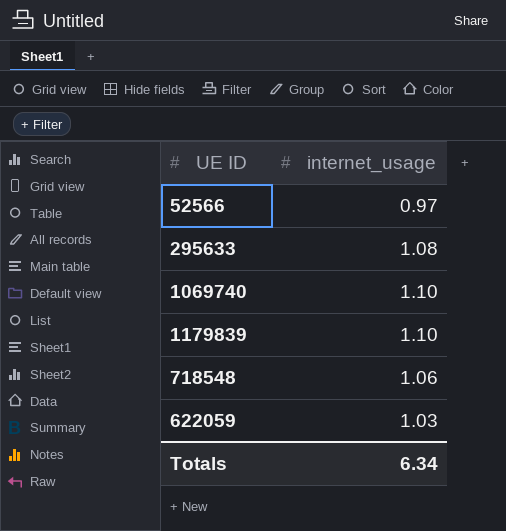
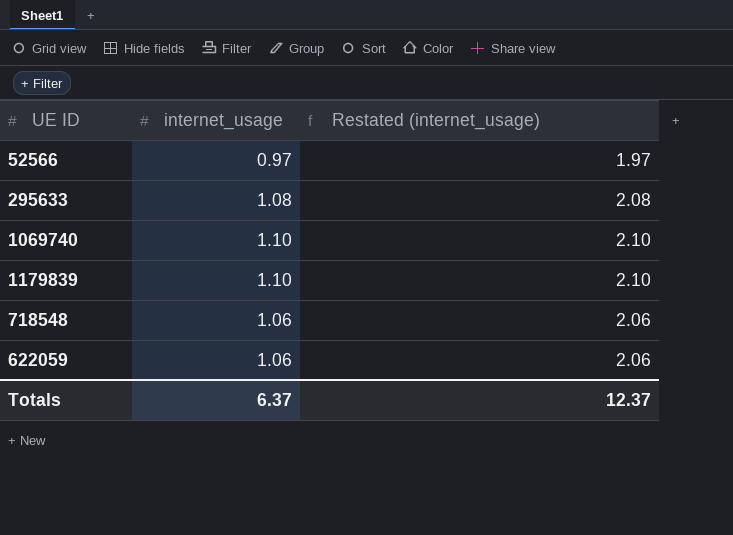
column Restated (internet_usage) | formula: none -> [internet_usage] + 1
622059 | internet_usage: 1.03 -> 1.06
Totals | internet_usage: 6.34 -> 6.37

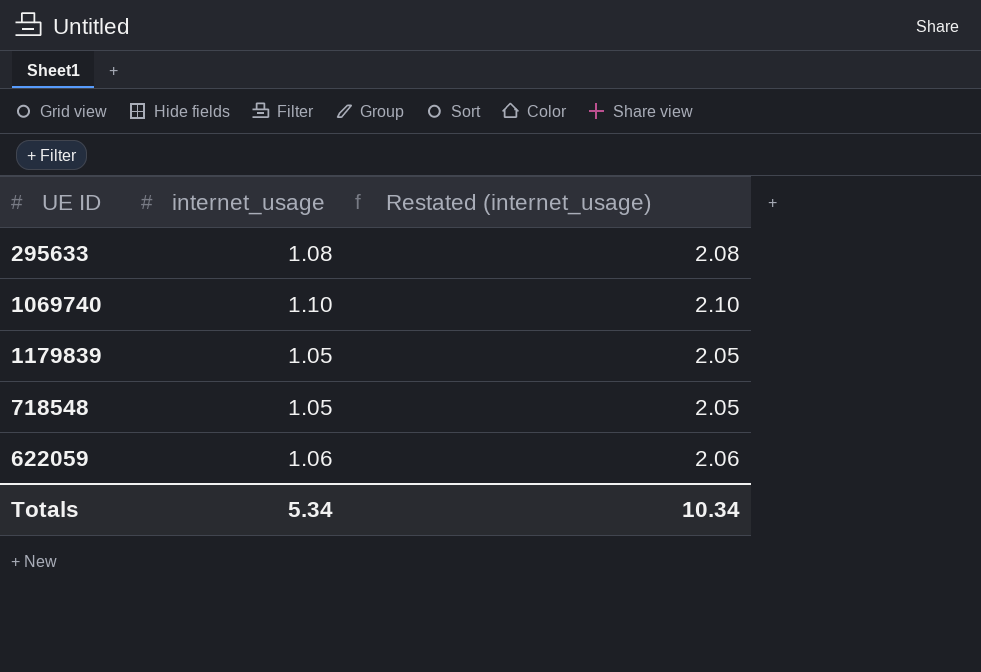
row 52566: 0.97 | 1.97 -> none
1179839 | internet_usage: 1.10 -> 1.05
1179839 | Restated (internet_usage): 2.10 -> 2.05
718548 | internet_usage: 1.06 -> 1.05
718548 | Restated (internet_usage): 2.06 -> 2.05
Totals | internet_usage: 6.37 -> 5.34
Totals | Restated (internet_usage): 12.37 -> 10.34

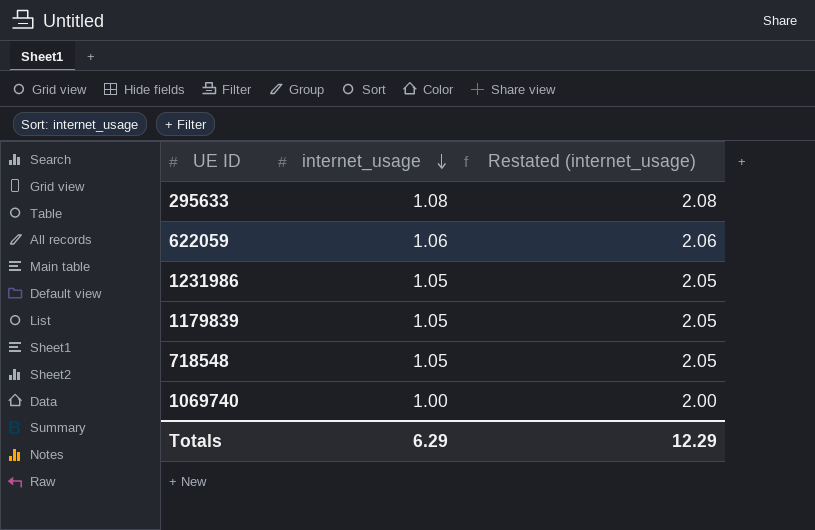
row order: none -> internet_usage descending
row 1231986: none -> 1.05 | 2.05
1069740 | internet_usage: 1.10 -> 1.00
1069740 | Restated (internet_usage): 2.10 -> 2.00
Totals | internet_usage: 5.34 -> 6.29
Totals | Restated (internet_usage): 10.34 -> 12.29

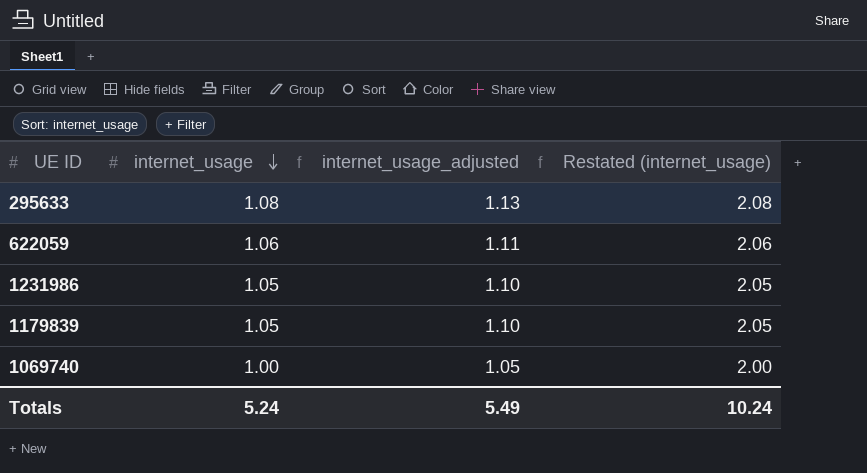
column internet_usage_adjusted | formula: none -> [internet_usage] * 1.05
row 718548: 1.05 | 2.05 -> none
Totals | internet_usage: 6.29 -> 5.24
Totals | Restated (internet_usage): 12.29 -> 10.24

